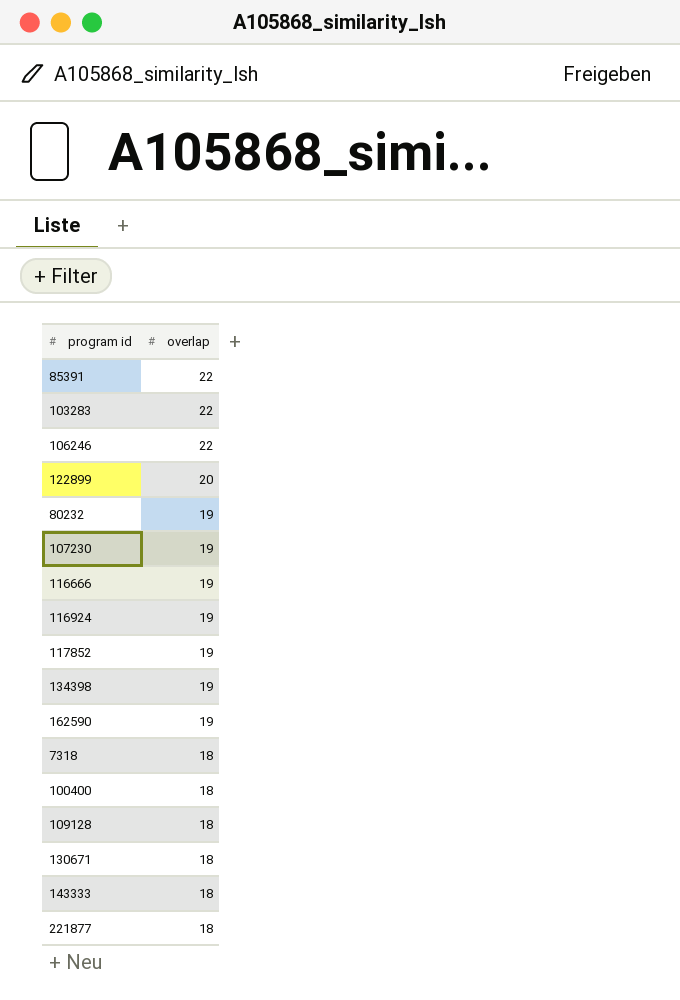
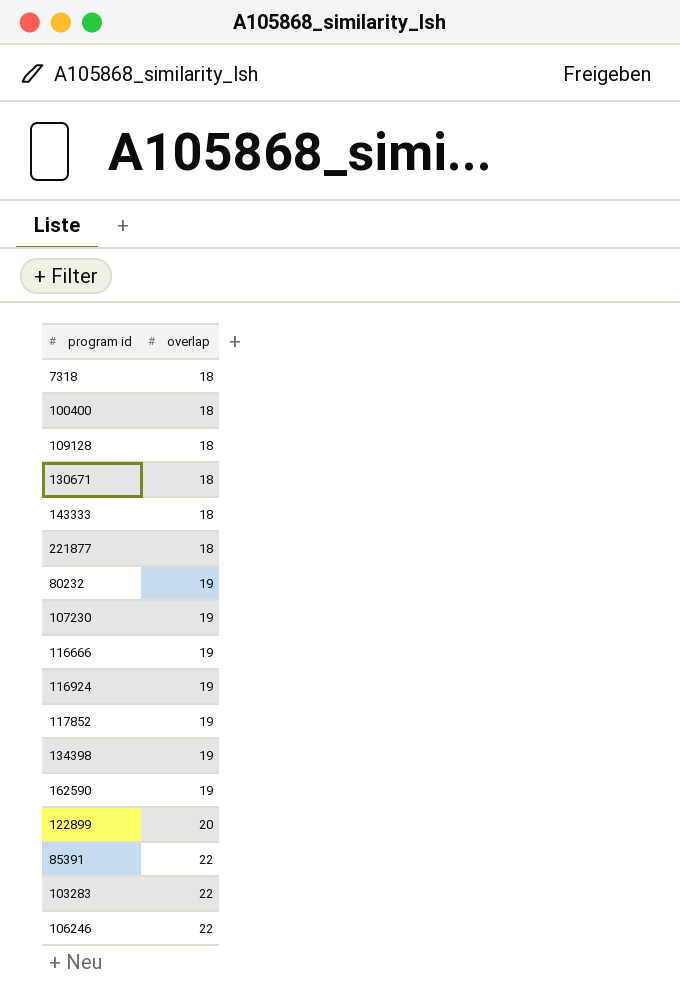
row order: overlap descending -> overlap ascending

